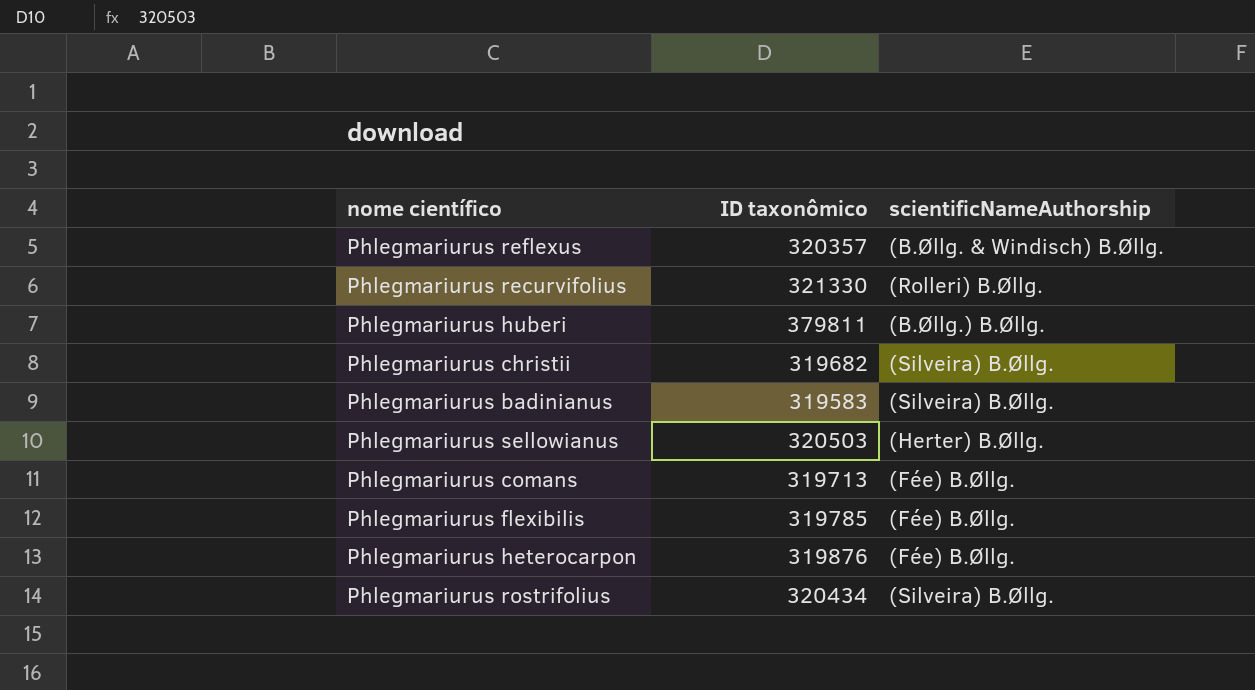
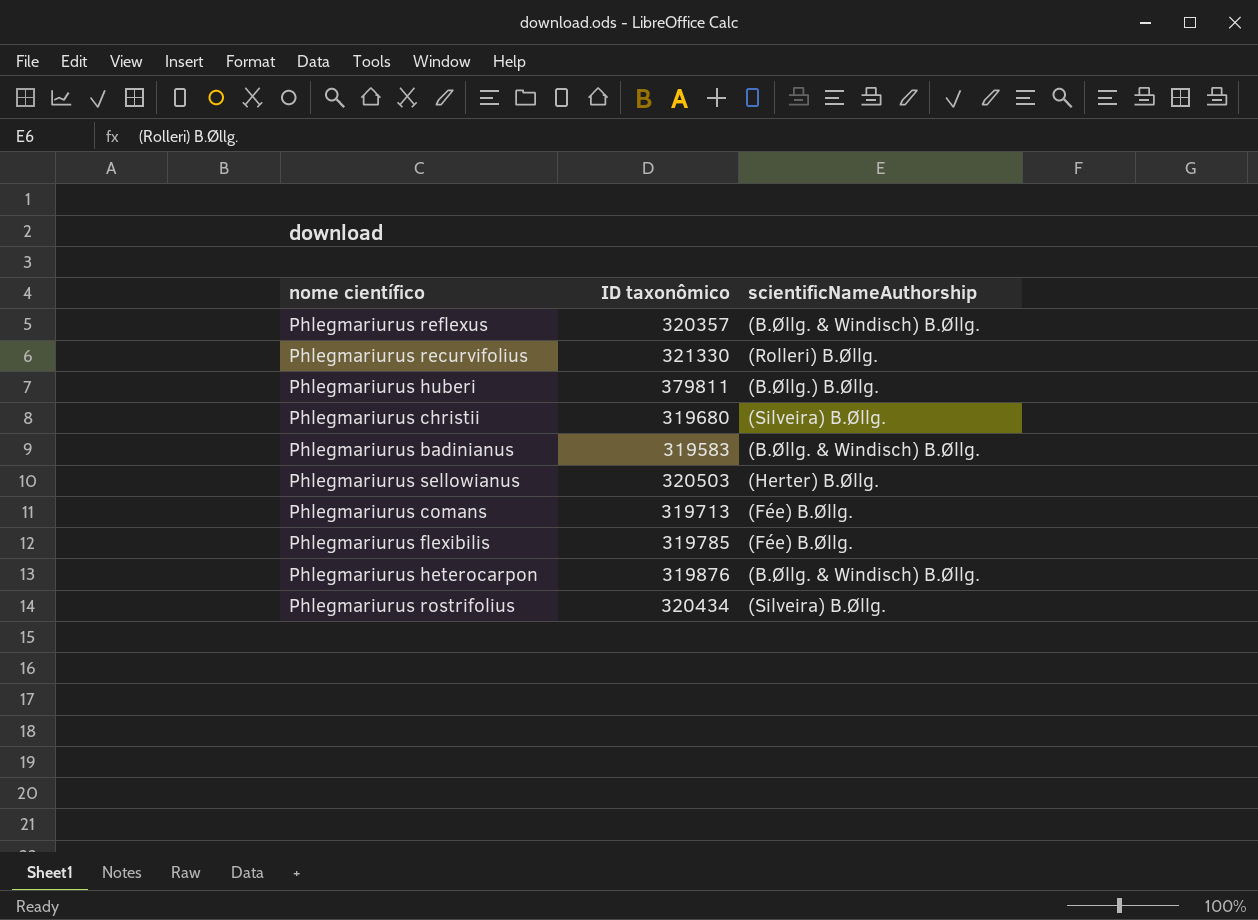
Phlegmariurus christii | ID taxonômico: 319682 -> 319680
Phlegmariurus badinianus | scientificNameAuthorship: (Silveira) B.Øllg. -> (B.Øllg. & Windisch) B.Øllg.
Phlegmariurus heterocarpon | scientificNameAuthorship: (Fée) B.Øllg. -> (B.Øllg. & Windisch) B.Øllg.

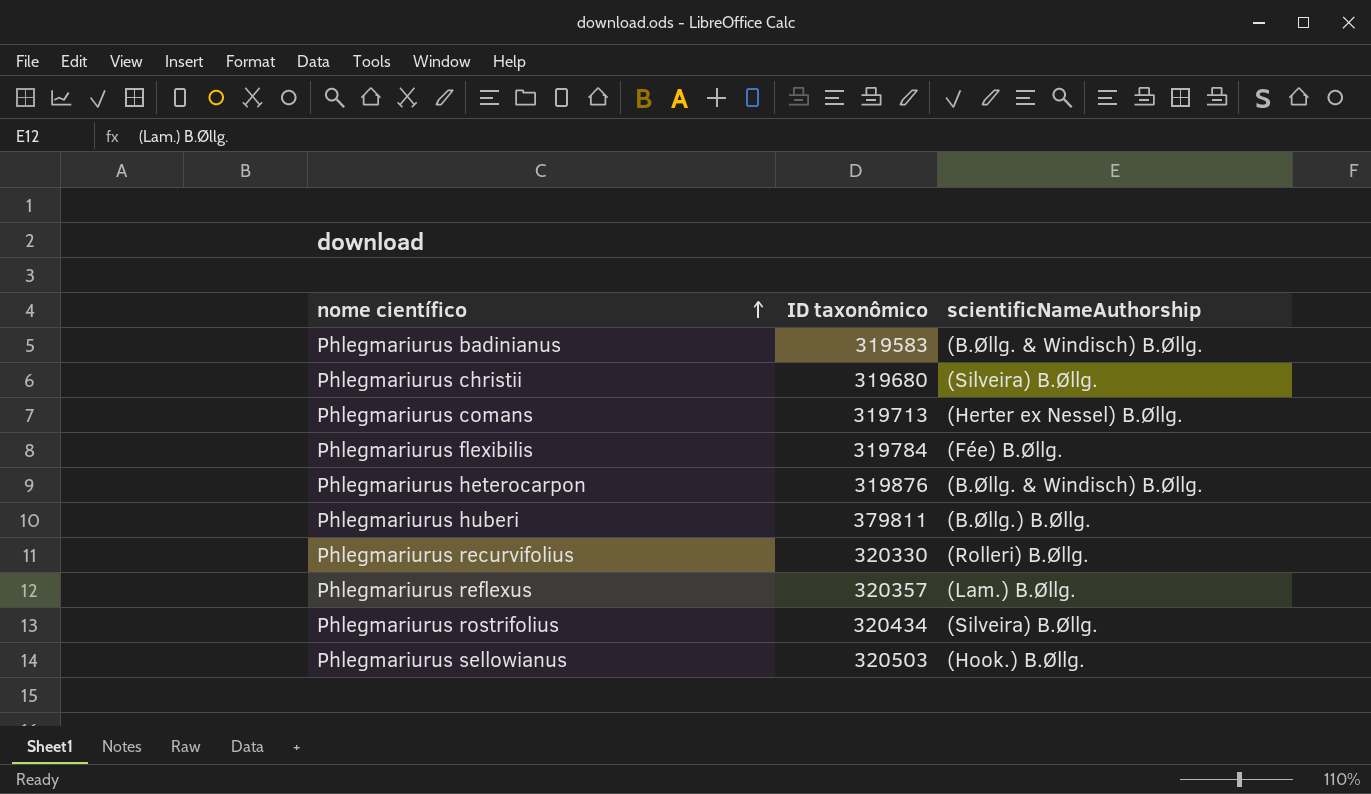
row order: none -> nome científico ascending
Phlegmariurus comans | scientificNameAuthorship: (Fée) B.Øllg. -> (Herter ex Nessel) B.Øllg.
Phlegmariurus flexibilis | ID taxonômico: 319785 -> 319784
Phlegmariurus recurvifolius | ID taxonômico: 321330 -> 320330
Phlegmariurus reflexus | scientificNameAuthorship: (B.Øllg. & Windisch) B.Øllg. -> (Lam.) B.Øllg.
Phlegmariurus sellowianus | scientificNameAuthorship: (Herter) B.Øllg. -> (Hook.) B.Øllg.

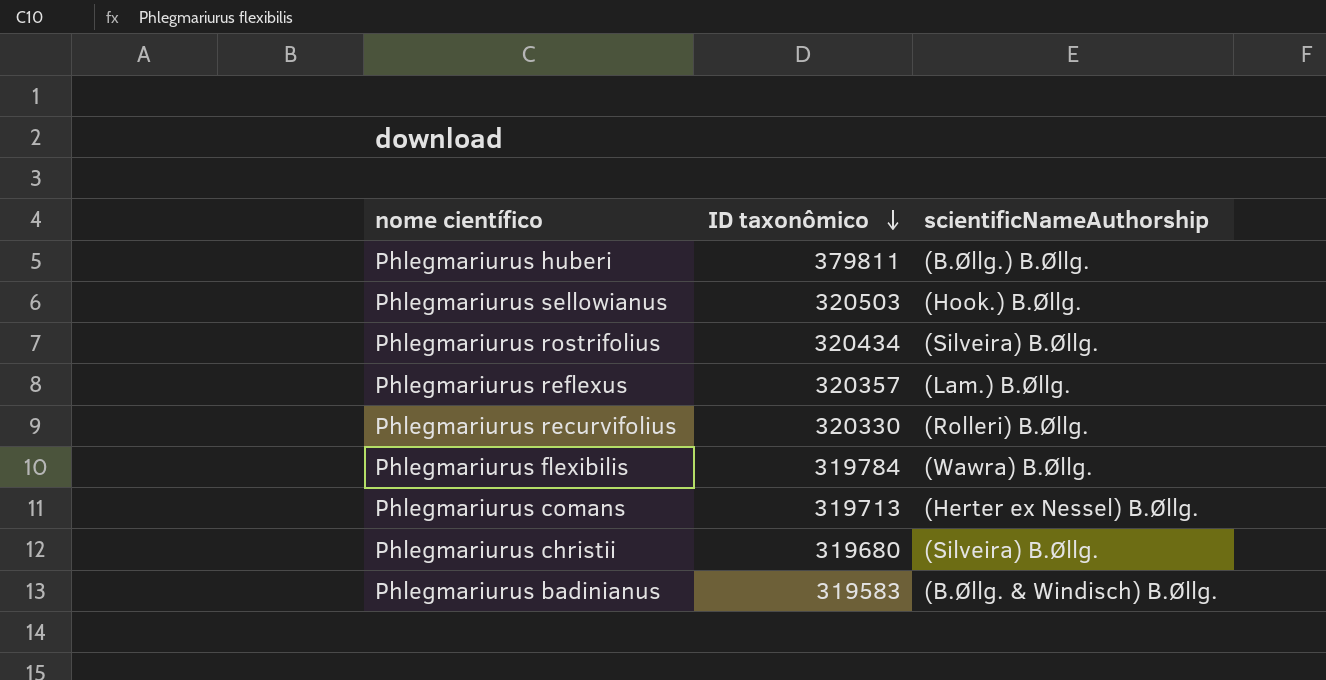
row order: nome científico ascending -> ID taxonômico descending
row Phlegmariurus heterocarpon: 319876 | (B.Øllg. & Windisch) B.Øllg. -> none
Phlegmariurus flexibilis | scientificNameAuthorship: (Fée) B.Øllg. -> (Wawra) B.Øllg.

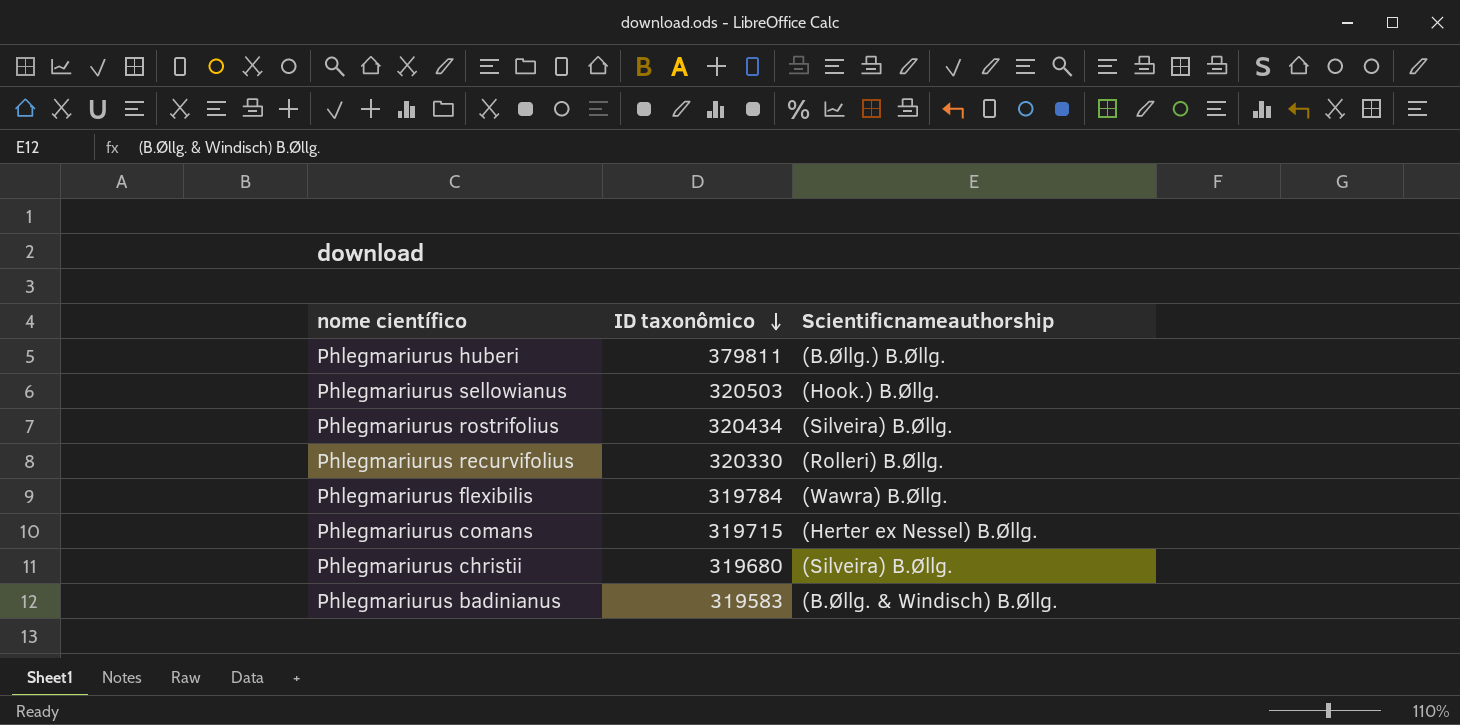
column name: scientificNameAuthorship -> Scientificnameauthorship
row Phlegmariurus reflexus: 320357 | (Lam.) B.Øllg. -> none
Phlegmariurus comans | ID taxonômico: 319713 -> 319715

